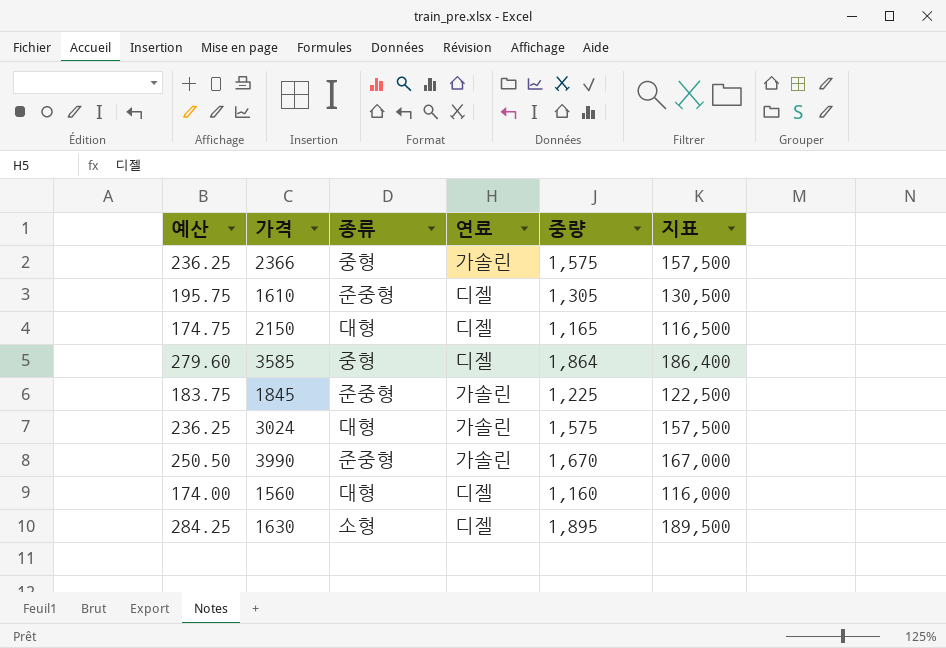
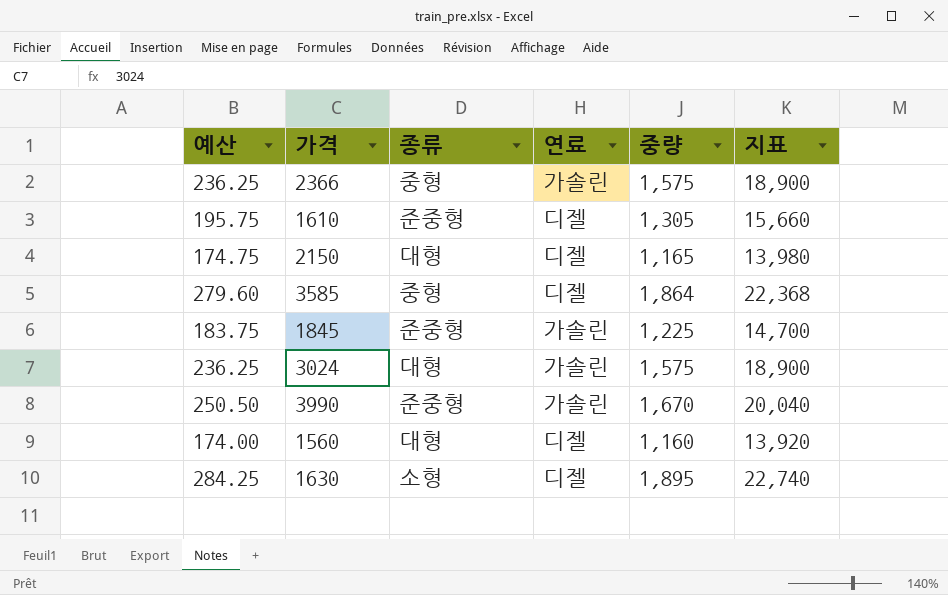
column 지표 | formula: [중량] * 100 -> [중량] * 12

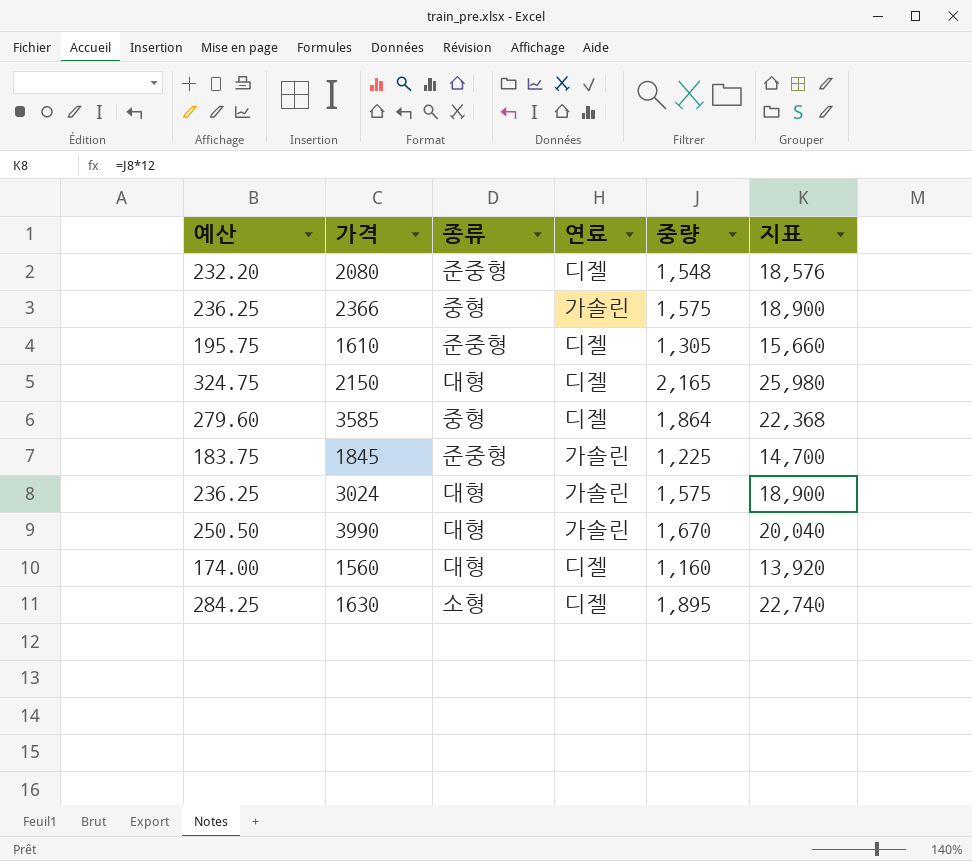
row 2080: none -> 232.20 | 준중형 | 디젤 | 1,548 | 18,576
2150 | 예산: 174.75 -> 324.75
2150 | 중량: 1,165 -> 2,165
2150 | 지표: 13,980 -> 25,980
3990 | 종류: 준중형 -> 대형

